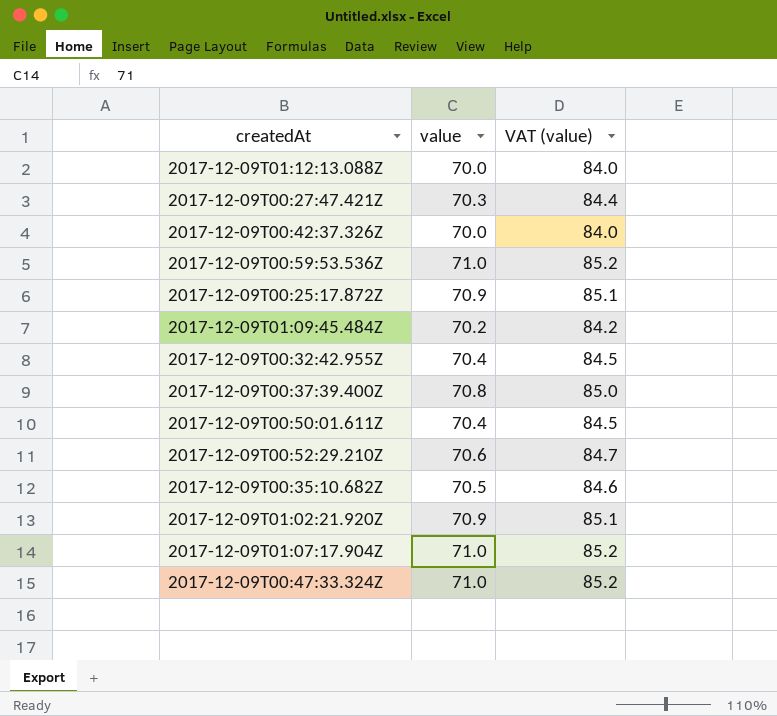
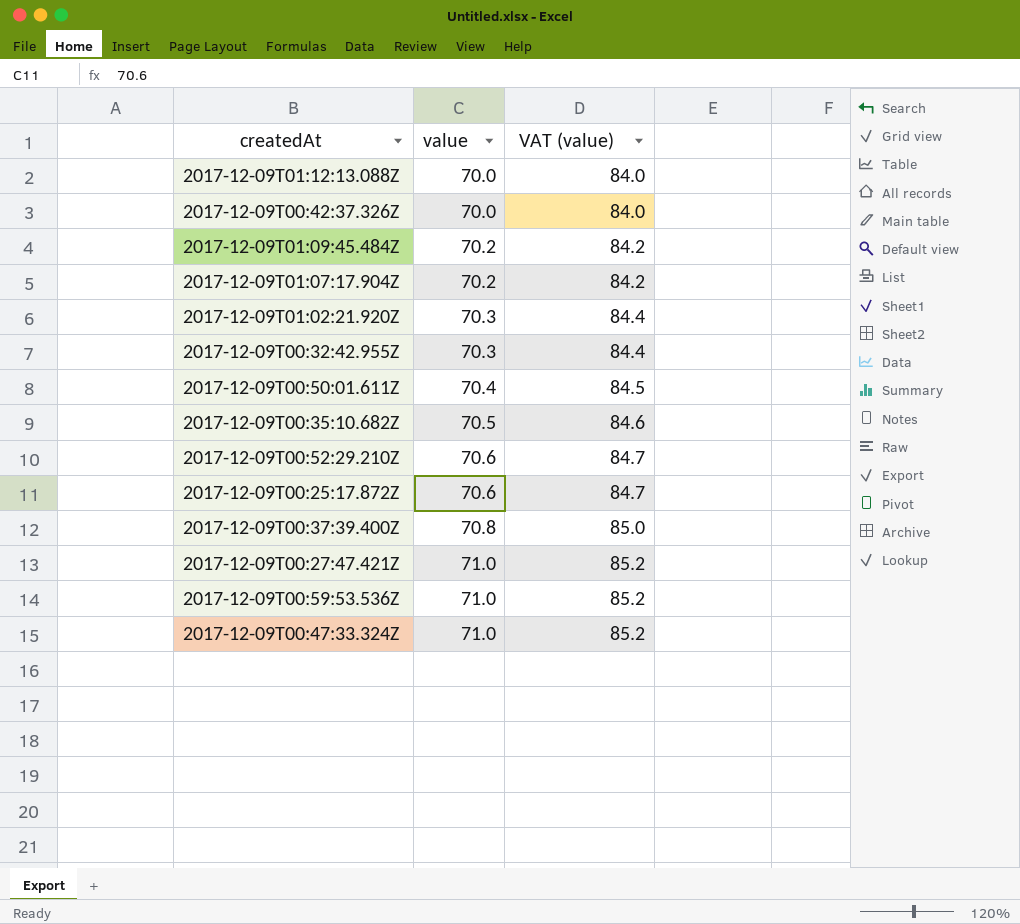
row order: none -> value ascending
2017-12-09T01:07:17.904Z | value: 71.0 -> 70.2
2017-12-09T01:07:17.904Z | VAT (value): 85.2 -> 84.2
2017-12-09T01:02:21.920Z | value: 70.9 -> 70.3
2017-12-09T01:02:21.920Z | VAT (value): 85.1 -> 84.4
2017-12-09T00:32:42.955Z | value: 70.4 -> 70.3
2017-12-09T00:32:42.955Z | VAT (value): 84.5 -> 84.4
2017-12-09T00:25:17.872Z | value: 70.9 -> 70.6
2017-12-09T00:25:17.872Z | VAT (value): 85.1 -> 84.7
2017-12-09T00:27:47.421Z | value: 70.3 -> 71.0
2017-12-09T00:27:47.421Z | VAT (value): 84.4 -> 85.2

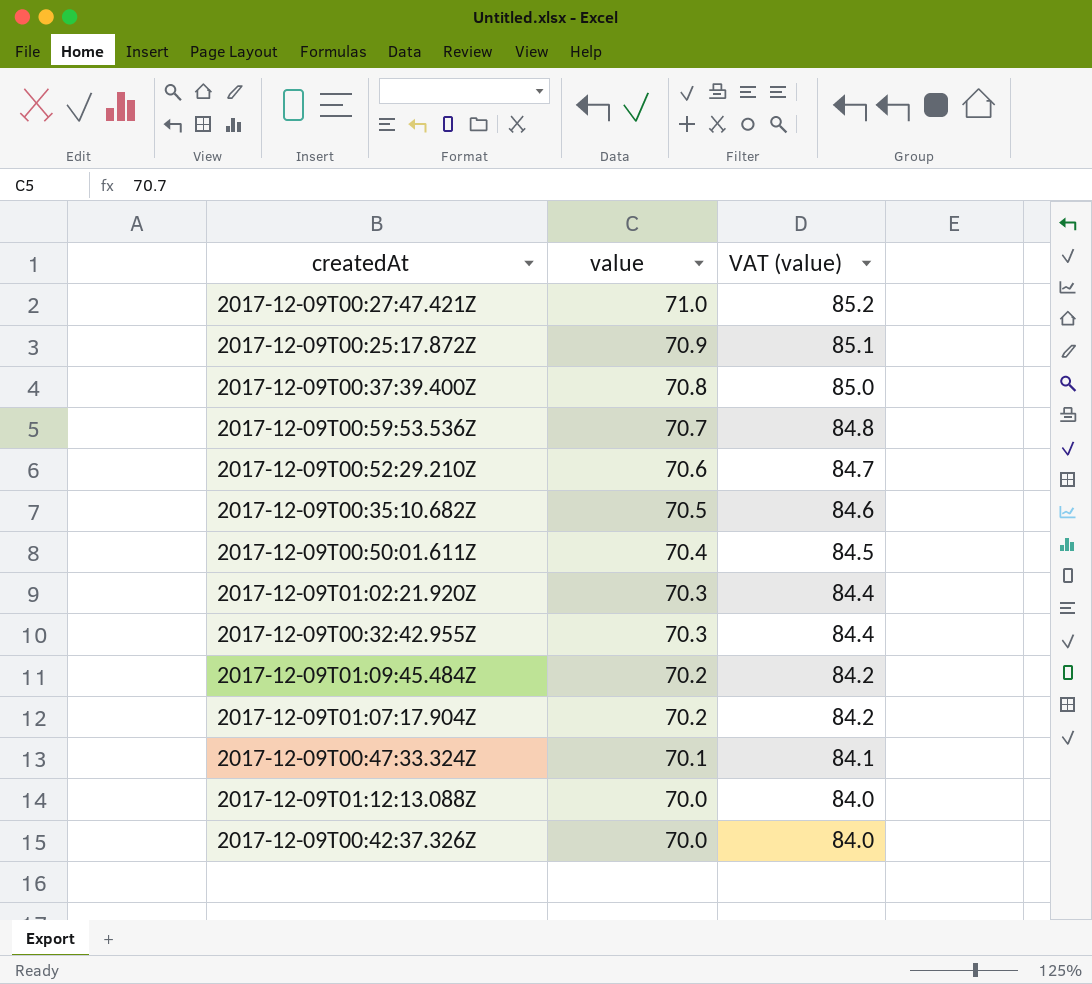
row order: value ascending -> value descending
2017-12-09T00:25:17.872Z | value: 70.6 -> 70.9
2017-12-09T00:25:17.872Z | VAT (value): 84.7 -> 85.1
2017-12-09T00:59:53.536Z | value: 71.0 -> 70.7
2017-12-09T00:59:53.536Z | VAT (value): 85.2 -> 84.8
2017-12-09T00:47:33.324Z | value: 71.0 -> 70.1
2017-12-09T00:47:33.324Z | VAT (value): 85.2 -> 84.1

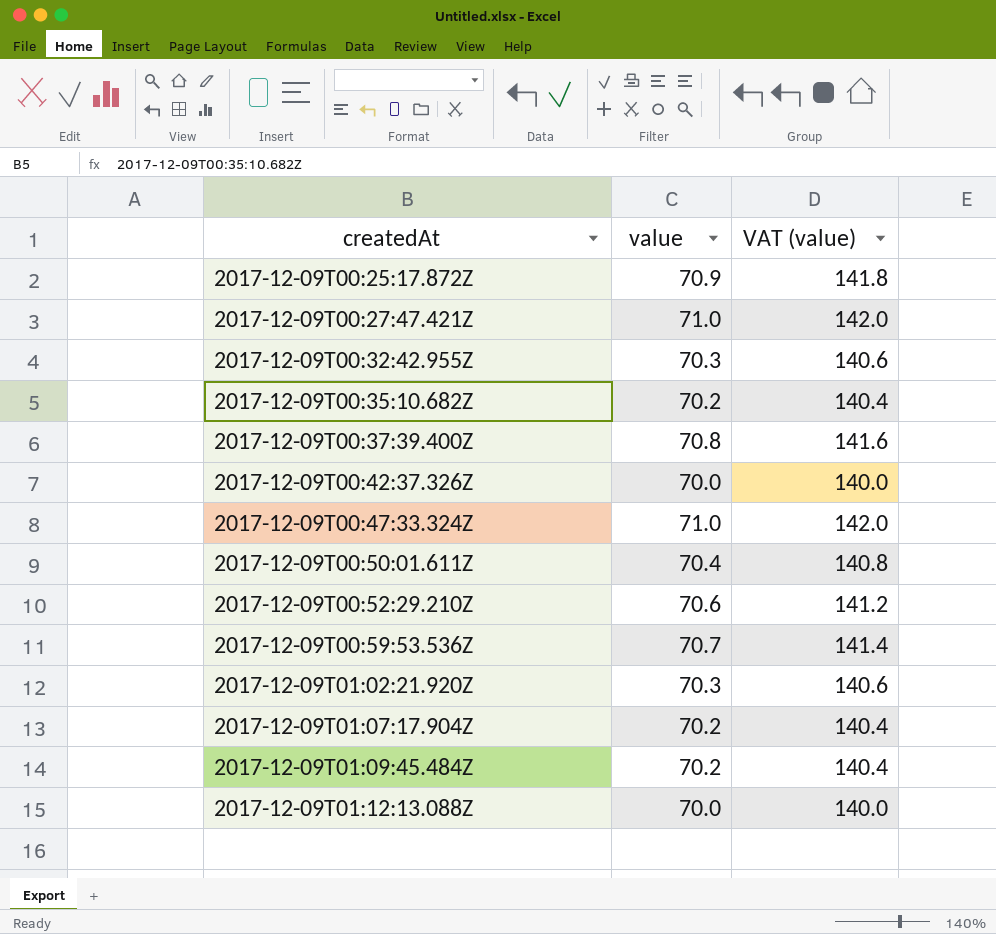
row order: value descending -> createdAt ascending
column VAT (value) | formula: [value] * 1.2 -> [value] * 2
2017-12-09T00:35:10.682Z | value: 70.5 -> 70.2
2017-12-09T00:47:33.324Z | value: 70.1 -> 71.0

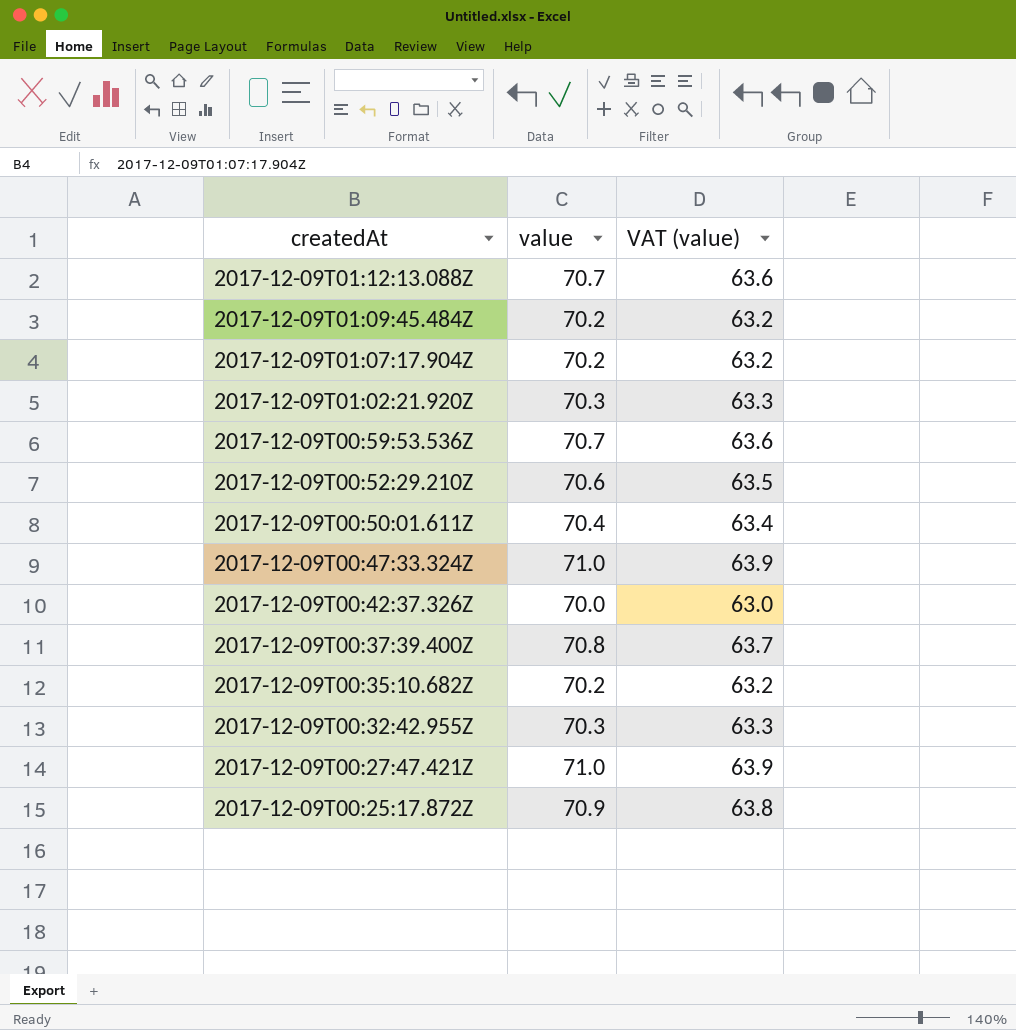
row order: createdAt ascending -> createdAt descending
column VAT (value) | formula: [value] * 2 -> [value] * 0.9
2017-12-09T01:12:13.088Z | value: 70.0 -> 70.7

